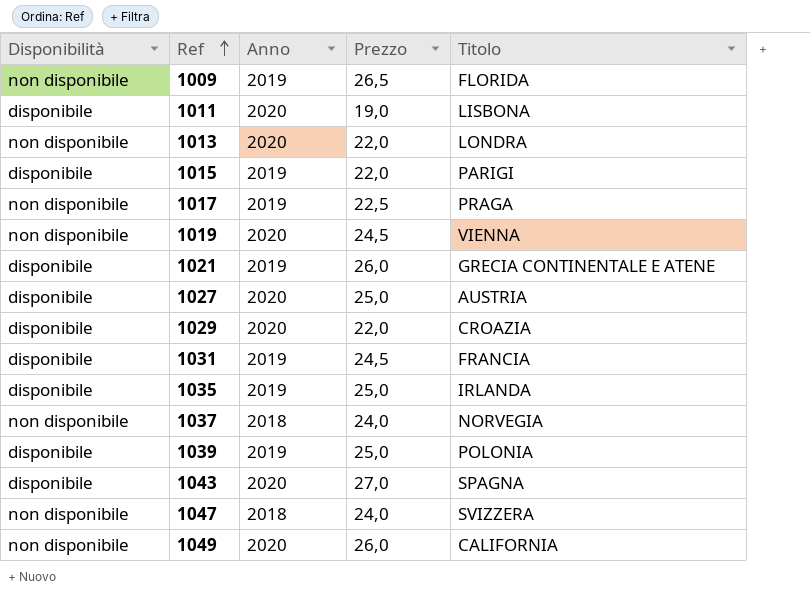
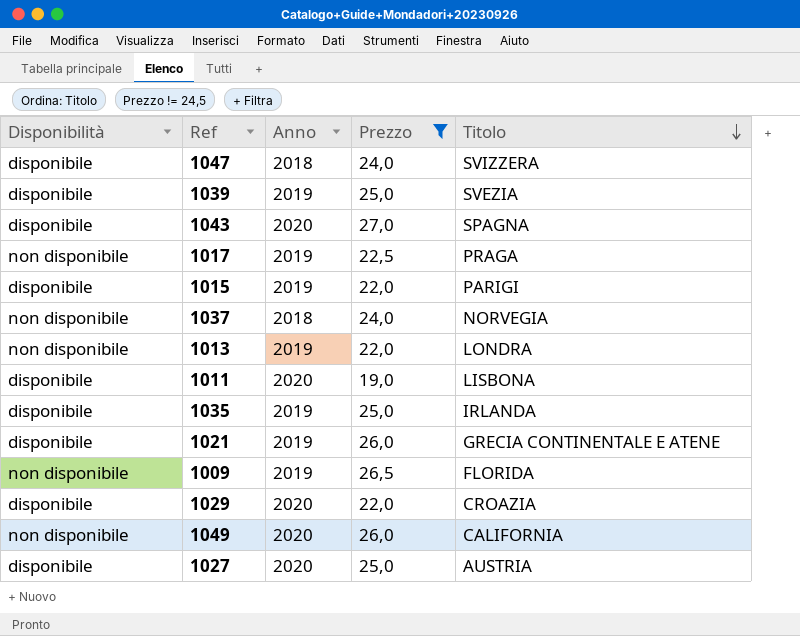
filter: none -> Prezzo != 24,5
row order: Ref ascending -> Titolo descending
1047 | Disponibilità: non disponibile -> disponibile
1039 | Titolo: POLONIA -> SVEZIA
1013 | Anno: 2020 -> 2019

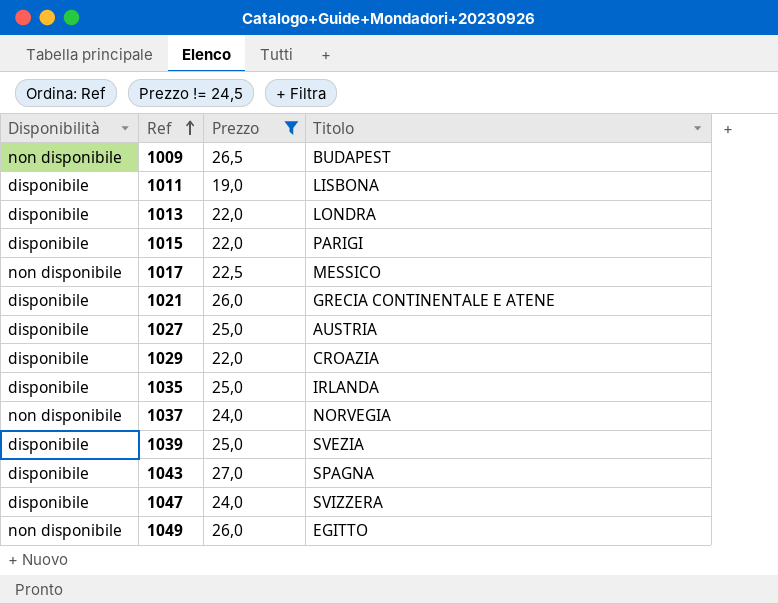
row order: Titolo descending -> Ref ascending
column Anno | position: 3 -> none
1009 | Titolo: FLORIDA -> BUDAPEST
1013 | Disponibilità: non disponibile -> disponibile
1017 | Titolo: PRAGA -> MESSICO
1049 | Titolo: CALIFORNIA -> EGITTO

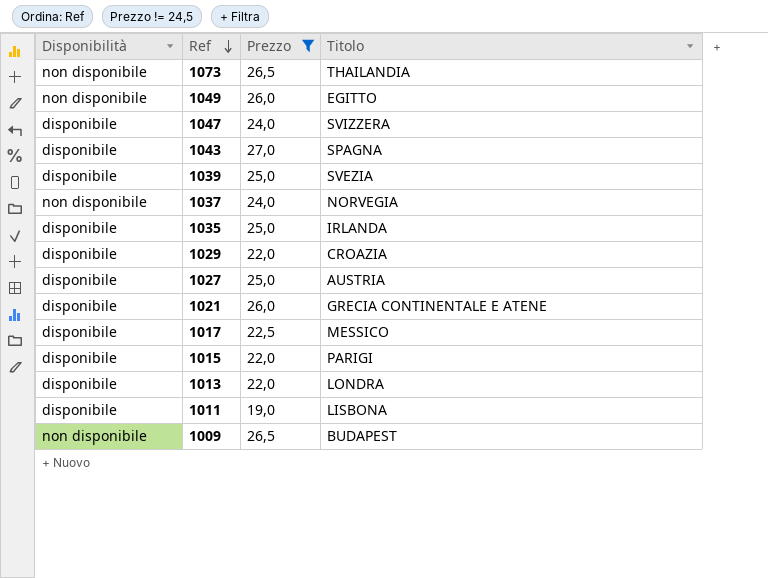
row order: Ref ascending -> Ref descending
row 1073: none -> non disponibile | 26,5 | THAILANDIA
1017 | Disponibilità: non disponibile -> disponibile

